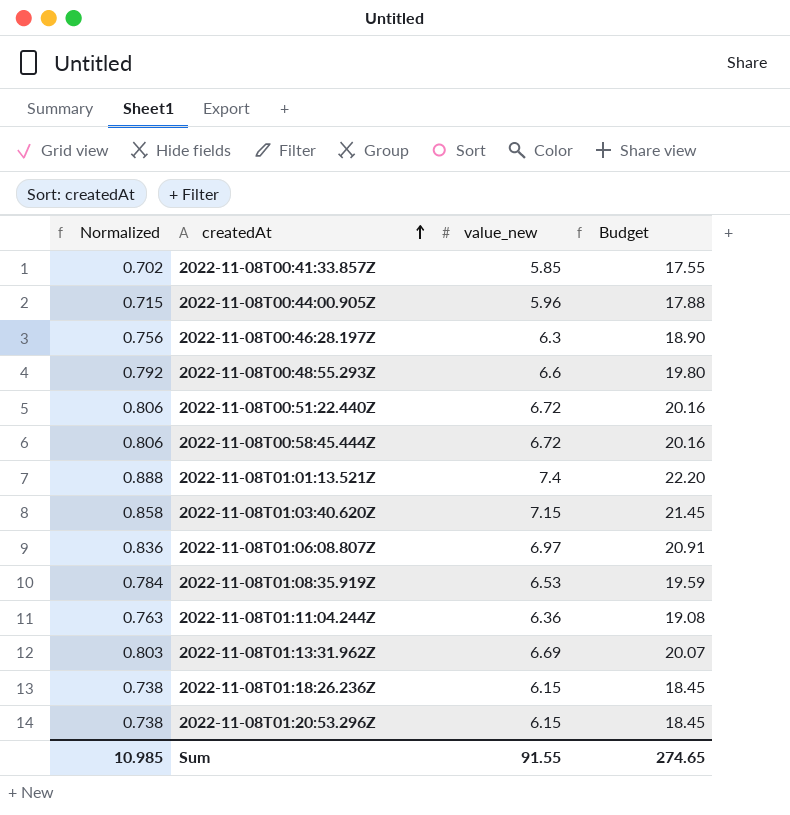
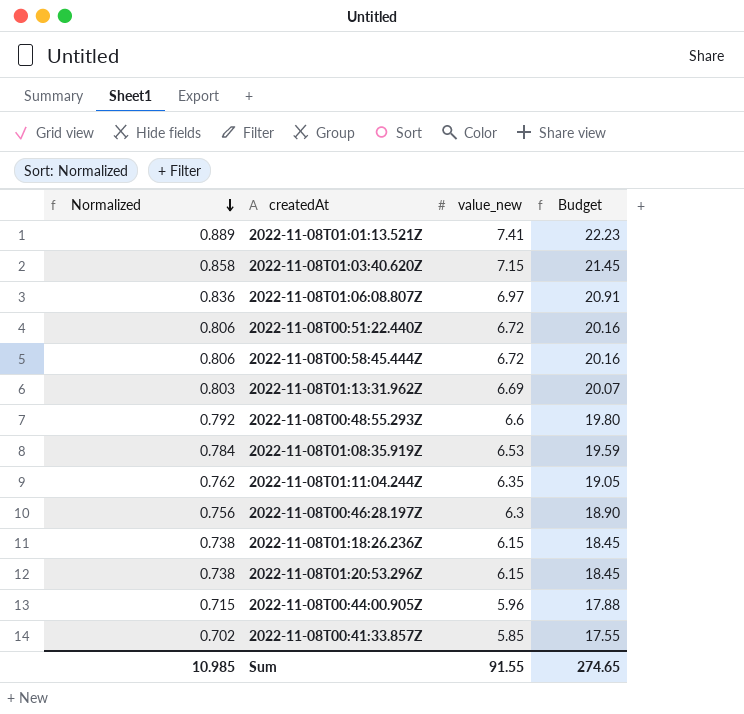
row order: createdAt ascending -> Normalized descending
2022-11-08T01:01:13.521Z | Normalized: 0.888 -> 0.889
2022-11-08T01:01:13.521Z | value_new: 7.4 -> 7.41
2022-11-08T01:01:13.521Z | Budget: 22.20 -> 22.23
2022-11-08T01:11:04.244Z | Normalized: 0.763 -> 0.762
2022-11-08T01:11:04.244Z | value_new: 6.36 -> 6.35
2022-11-08T01:11:04.244Z | Budget: 19.08 -> 19.05

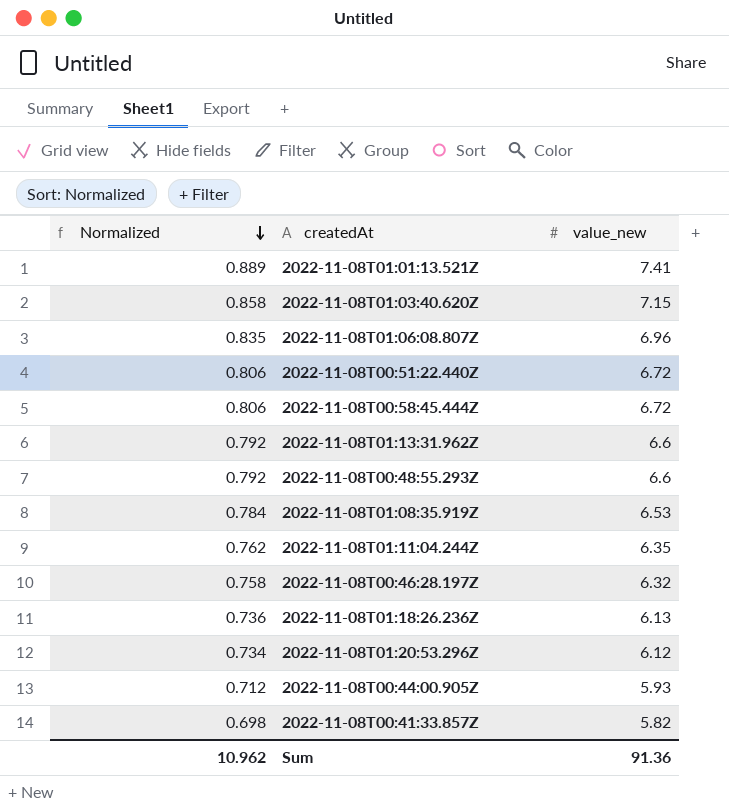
column Budget | formula: [value_new] * 3 -> none
2022-11-08T01:06:08.807Z | Normalized: 0.836 -> 0.835
2022-11-08T01:06:08.807Z | value_new: 6.97 -> 6.96
2022-11-08T01:13:31.962Z | Normalized: 0.803 -> 0.792
2022-11-08T01:13:31.962Z | value_new: 6.69 -> 6.6
2022-11-08T00:46:28.197Z | Normalized: 0.756 -> 0.758
2022-11-08T00:46:28.197Z | value_new: 6.3 -> 6.32
2022-11-08T01:18:26.236Z | Normalized: 0.738 -> 0.736
2022-11-08T01:18:26.236Z | value_new: 6.15 -> 6.13
2022-11-08T01:20:53.296Z | Normalized: 0.738 -> 0.734
2022-11-08T01:20:53.296Z | value_new: 6.15 -> 6.12
2022-11-08T00:44:00.905Z | Normalized: 0.715 -> 0.712
2022-11-08T00:44:00.905Z | value_new: 5.96 -> 5.93
2022-11-08T00:41:33.857Z | Normalized: 0.702 -> 0.698
2022-11-08T00:41:33.857Z | value_new: 5.85 -> 5.82
Sum | Normalized: 10.985 -> 10.962
Sum | value_new: 91.55 -> 91.36

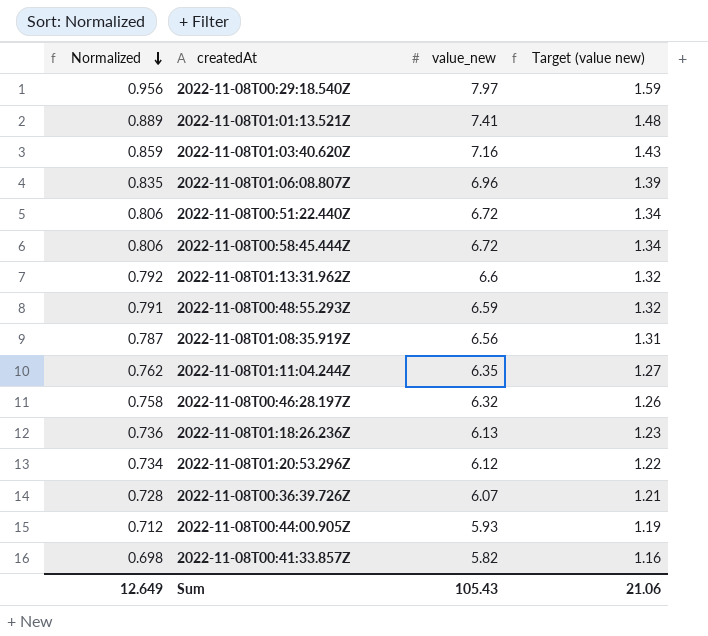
column Target (value new) | formula: none -> [value_new] * 0.2
row 2022-11-08T00:29:18.540Z: none -> 0.956 | 7.97 | 1.59
2022-11-08T01:03:40.620Z | Normalized: 0.858 -> 0.859
2022-11-08T01:03:40.620Z | value_new: 7.15 -> 7.16
2022-11-08T00:48:55.293Z | Normalized: 0.792 -> 0.791
2022-11-08T00:48:55.293Z | value_new: 6.6 -> 6.59
2022-11-08T01:08:35.919Z | Normalized: 0.784 -> 0.787
2022-11-08T01:08:35.919Z | value_new: 6.53 -> 6.56
row 2022-11-08T00:36:39.726Z: none -> 0.728 | 6.07 | 1.21
Sum | Normalized: 10.962 -> 12.649
Sum | value_new: 91.36 -> 105.43

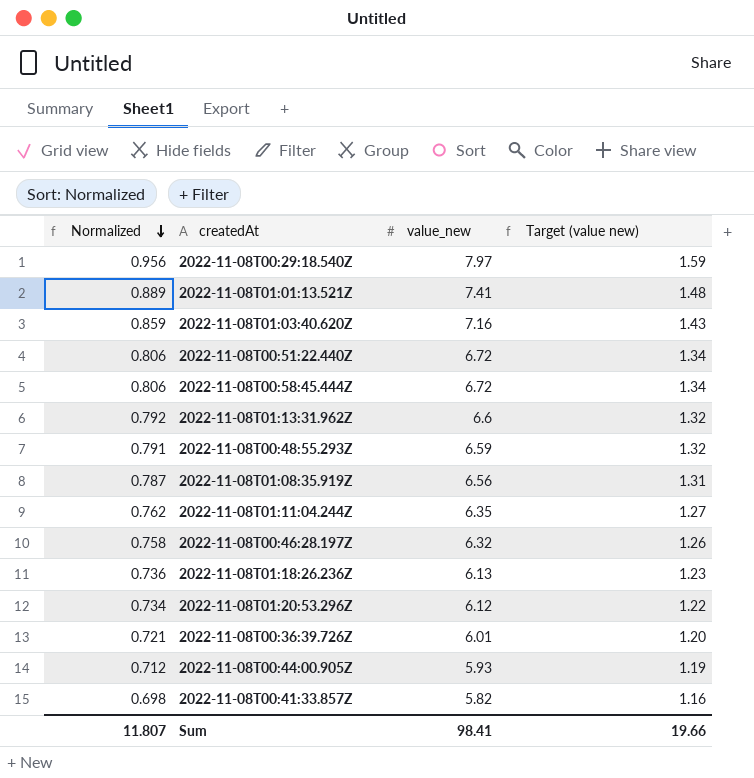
row 2022-11-08T01:06:08.807Z: 0.835 | 6.96 | 1.39 -> none
2022-11-08T00:36:39.726Z | Normalized: 0.728 -> 0.721
2022-11-08T00:36:39.726Z | value_new: 6.07 -> 6.01
2022-11-08T00:36:39.726Z | Target (value new): 1.21 -> 1.20
Sum | Normalized: 12.649 -> 11.807
Sum | value_new: 105.43 -> 98.41
Sum | Target (value new): 21.06 -> 19.66

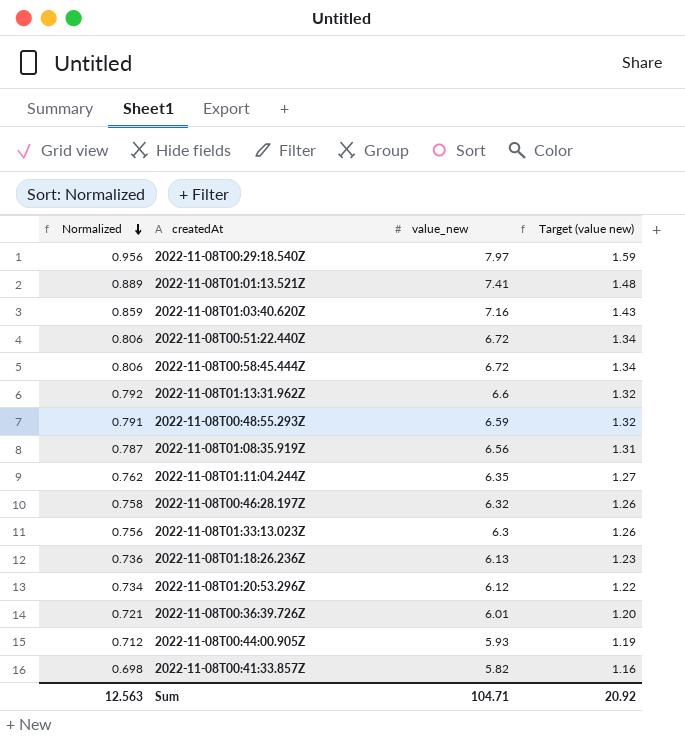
row 2022-11-08T01:33:13.023Z: none -> 0.756 | 6.3 | 1.26
Sum | Normalized: 11.807 -> 12.563
Sum | value_new: 98.41 -> 104.71
Sum | Target (value new): 19.66 -> 20.92

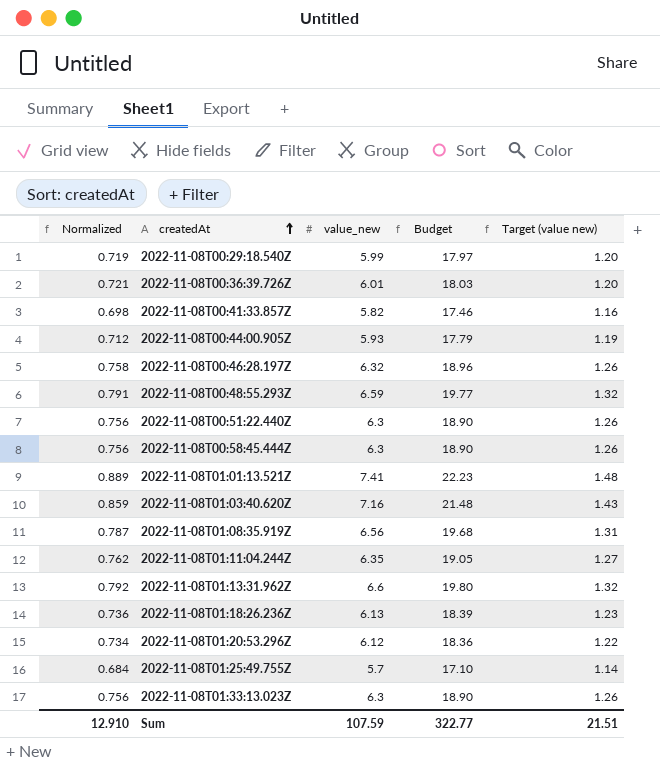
row order: Normalized descending -> createdAt ascending
column Budget | formula: none -> [value_new] * 3
2022-11-08T00:29:18.540Z | Normalized: 0.956 -> 0.719
2022-11-08T00:29:18.540Z | value_new: 7.97 -> 5.99
2022-11-08T00:29:18.540Z | Target (value new): 1.59 -> 1.20
2022-11-08T00:51:22.440Z | Normalized: 0.806 -> 0.756
2022-11-08T00:51:22.440Z | value_new: 6.72 -> 6.3
2022-11-08T00:51:22.440Z | Target (value new): 1.34 -> 1.26
2022-11-08T00:58:45.444Z | Normalized: 0.806 -> 0.756
2022-11-08T00:58:45.444Z | value_new: 6.72 -> 6.3
2022-11-08T00:58:45.444Z | Target (value new): 1.34 -> 1.26
row 2022-11-08T01:25:49.755Z: none -> 0.684 | 5.7 | 17.10 | 1.14
Sum | Normalized: 12.563 -> 12.910
Sum | value_new: 104.71 -> 107.59
Sum | Target (value new): 20.92 -> 21.51

